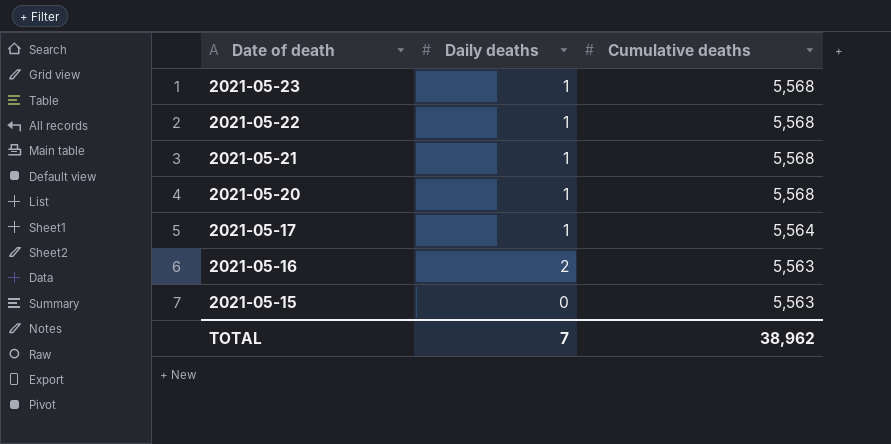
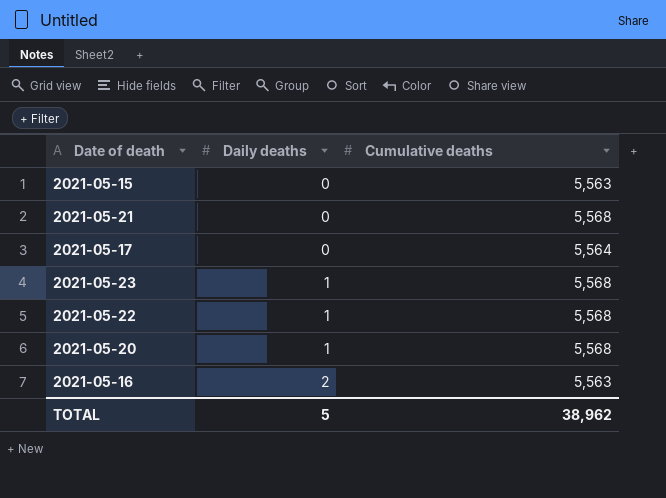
row order: Date of death descending -> Daily deaths ascending
2021-05-21 | Daily deaths: 1 -> 0
2021-05-17 | Daily deaths: 1 -> 0
TOTAL | Daily deaths: 7 -> 5

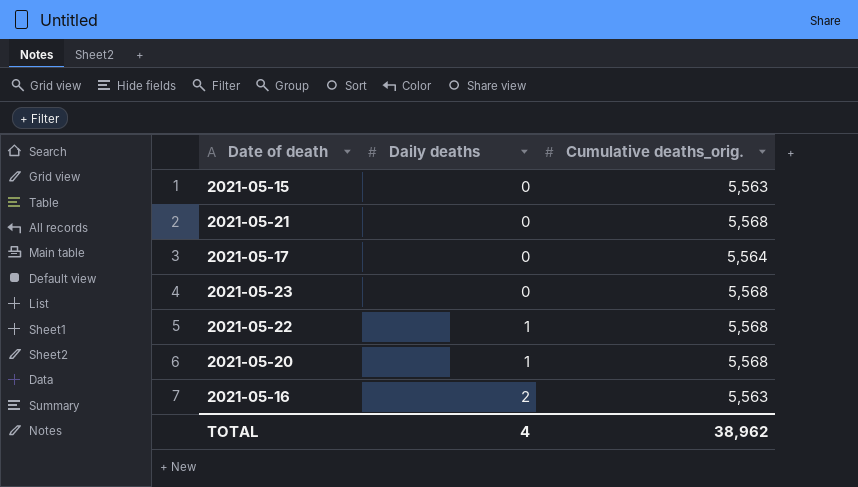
column name: Cumulative deaths -> Cumulative deaths_orig.
2021-05-23 | Daily deaths: 1 -> 0
TOTAL | Daily deaths: 5 -> 4

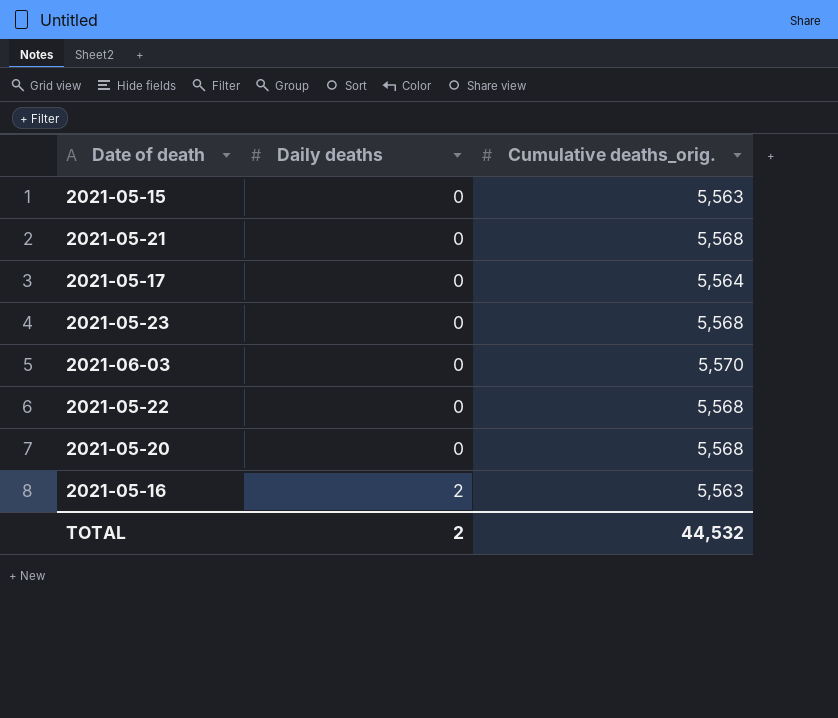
row 2021-06-03: none -> 0 | 5,570
2021-05-22 | Daily deaths: 1 -> 0
2021-05-20 | Daily deaths: 1 -> 0
TOTAL | Daily deaths: 4 -> 2
TOTAL | Cumulative deaths_orig.: 38,962 -> 44,532

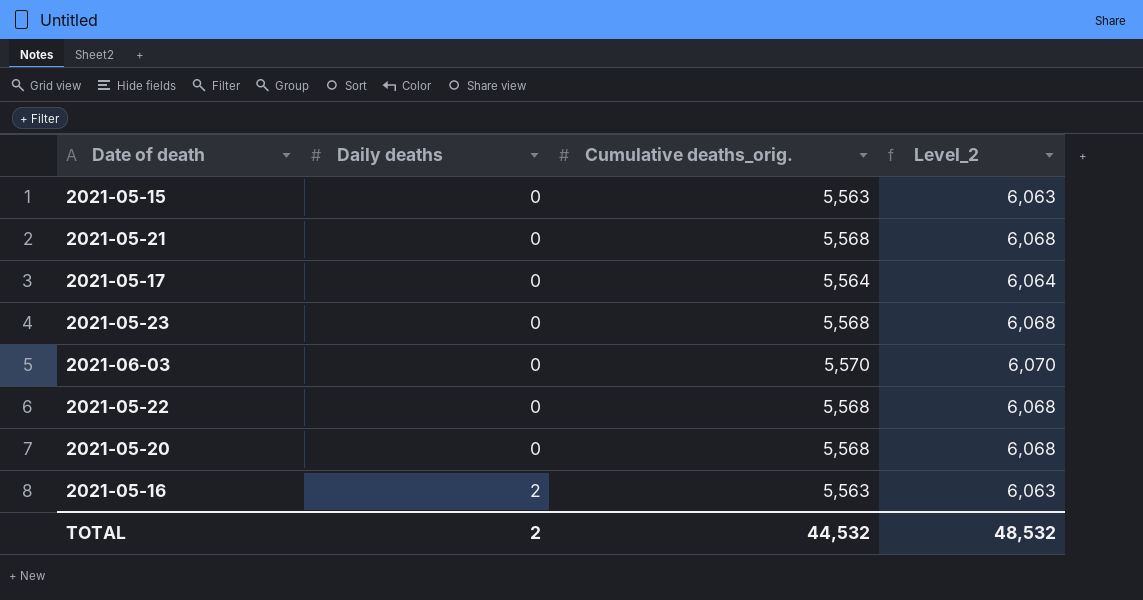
column Level_2 | formula: none -> [Cumulative deaths_orig.] + 500

